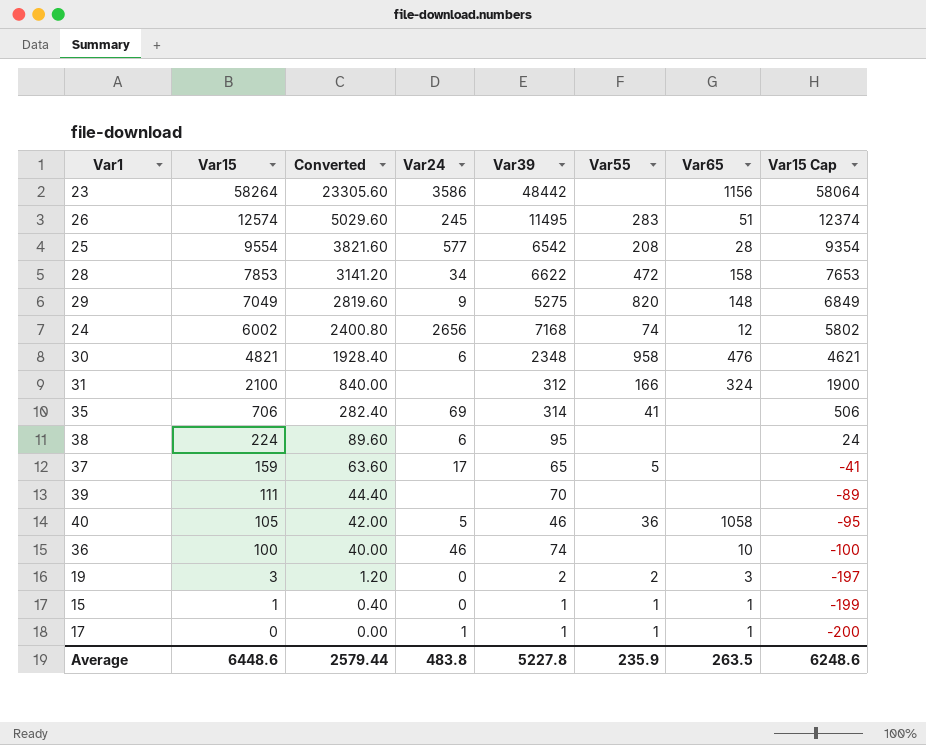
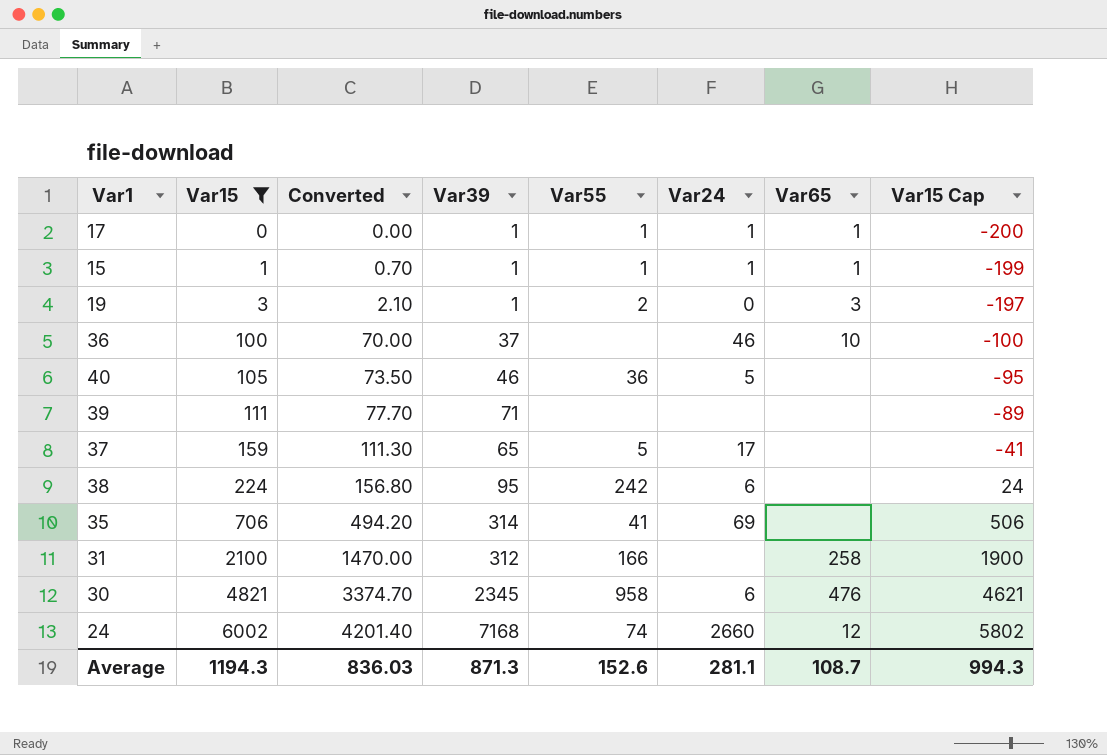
filter: none -> Var15 <= 6002
row order: Var15 descending -> Var15 ascending
column Converted | formula: [Var15] * 0.4 -> [Var15] * 0.7
column Var24 | position: 4 -> 6
15 | Var24: 0 -> 1
19 | Var39: 2 -> 1
36 | Var39: 74 -> 37
40 | Var65: 1058 -> none
39 | Var39: 70 -> 71
38 | Var55: none -> 242
31 | Var65: 324 -> 258
30 | Var39: 2348 -> 2345
24 | Var24: 2656 -> 2660
Average | Var15: 6448.6 -> 1194.3
Average | Converted: 2579.44 -> 836.03
Average | Var39: 5227.8 -> 871.3
Average | Var55: 235.9 -> 152.6
Average | Var24: 483.8 -> 281.1
Average | Var65: 263.5 -> 108.7
Average | Var15 Cap: 6248.6 -> 994.3

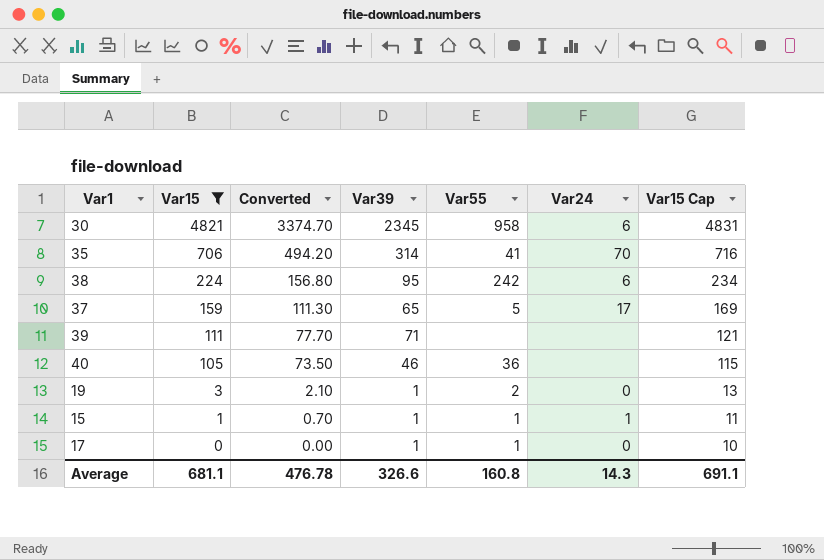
row order: Var15 ascending -> Var15 descending
column Var65 | position: 7 -> none
column Var15 Cap | formula: [Var15] - 200 -> [Var15] + 10
row 36: 100 | 70.00 | 37 | none | 46 | 10 | -100 -> none
row 31: 2100 | 1470.00 | 312 | 166 | none | 258 | 1900 -> none
row 24: 6002 | 4201.40 | 7168 | 74 | 2660 | 12 | 5802 -> none
35 | Var24: 69 -> 70
40 | Var24: 5 -> none
17 | Var24: 1 -> 0
Average | Var15: 1194.3 -> 681.1
Average | Converted: 836.03 -> 476.78
Average | Var39: 871.3 -> 326.6
Average | Var55: 152.6 -> 160.8
Average | Var24: 281.1 -> 14.3
Average | Var15 Cap: 994.3 -> 691.1

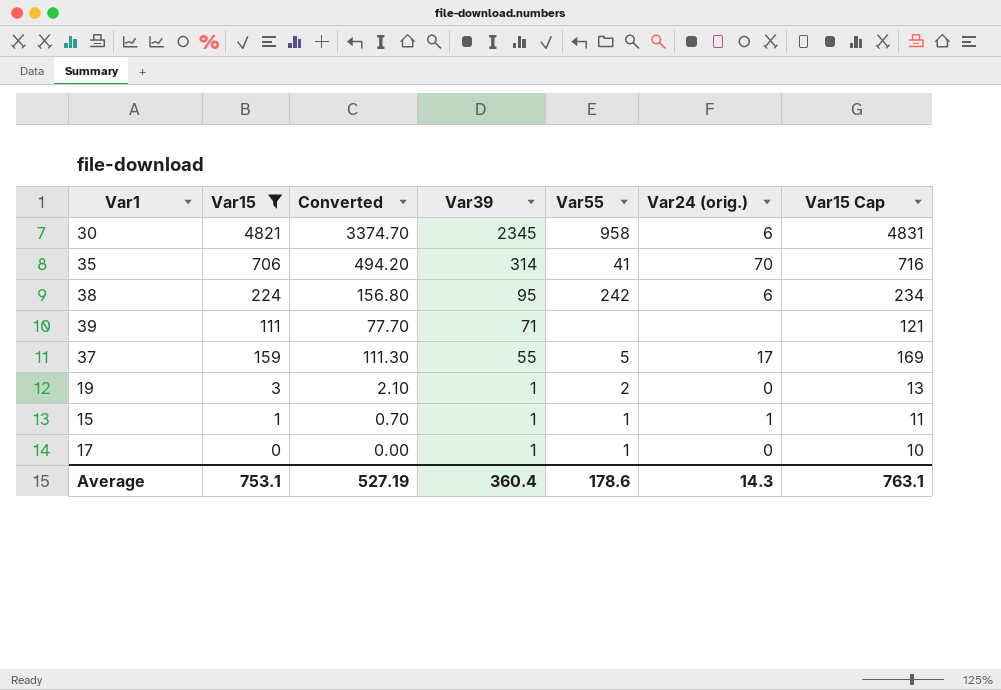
row order: Var15 descending -> Var39 descending
column name: Var24 -> Var24 (orig.)
row 40: 105 | 73.50 | 46 | 36 | none | 115 -> none
37 | Var39: 65 -> 55
Average | Var15: 681.1 -> 753.1
Average | Converted: 476.78 -> 527.19
Average | Var39: 326.6 -> 360.4
Average | Var55: 160.8 -> 178.6
Average | Var15 Cap: 691.1 -> 763.1

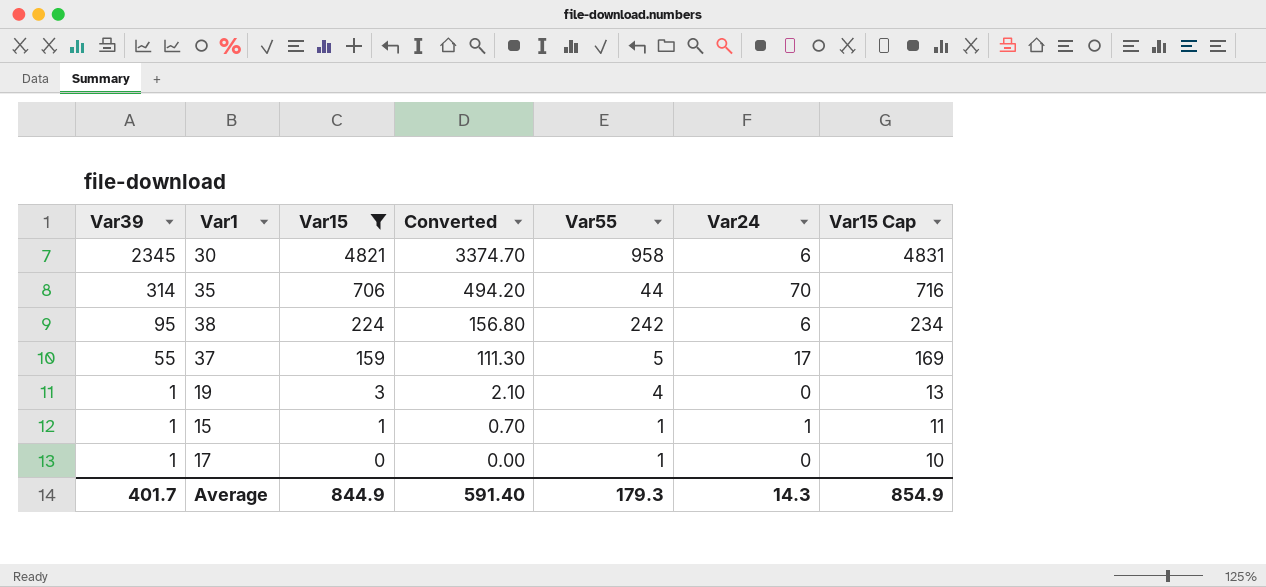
column Var39 | position: 4 -> 1
column name: Var24 (orig.) -> Var24
row 39: 111 | 77.70 | 71 | none | none | 121 -> none
35 | Var55: 41 -> 44
19 | Var55: 2 -> 4
Average | Var39: 360.4 -> 401.7
Average | Var15: 753.1 -> 844.9
Average | Converted: 527.19 -> 591.40
Average | Var55: 178.6 -> 179.3
Average | Var15 Cap: 763.1 -> 854.9

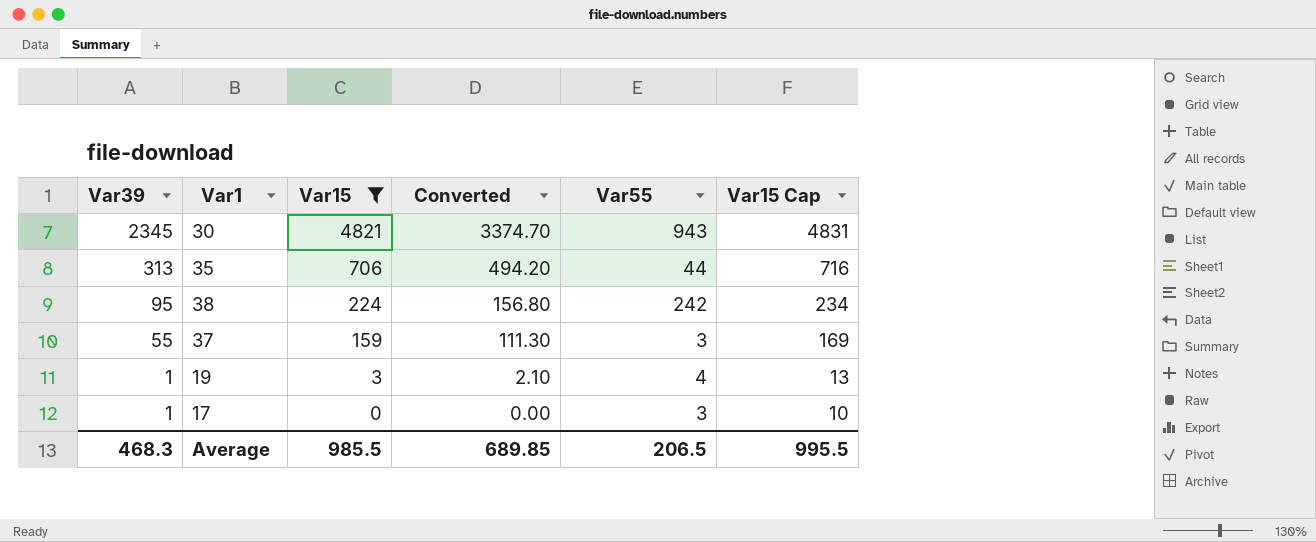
column Var24 | position: 6 -> none
row 15: 1 | 1 | 0.70 | 1 | 1 | 11 -> none
30 | Var55: 958 -> 943
35 | Var39: 314 -> 313
37 | Var55: 5 -> 3
17 | Var55: 1 -> 3
Average | Var39: 401.7 -> 468.3
Average | Var15: 844.9 -> 985.5
Average | Converted: 591.40 -> 689.85
Average | Var55: 179.3 -> 206.5
Average | Var15 Cap: 854.9 -> 995.5

